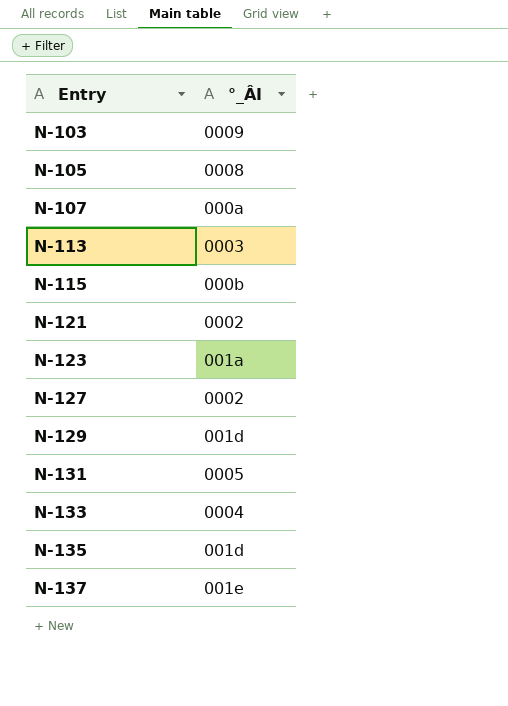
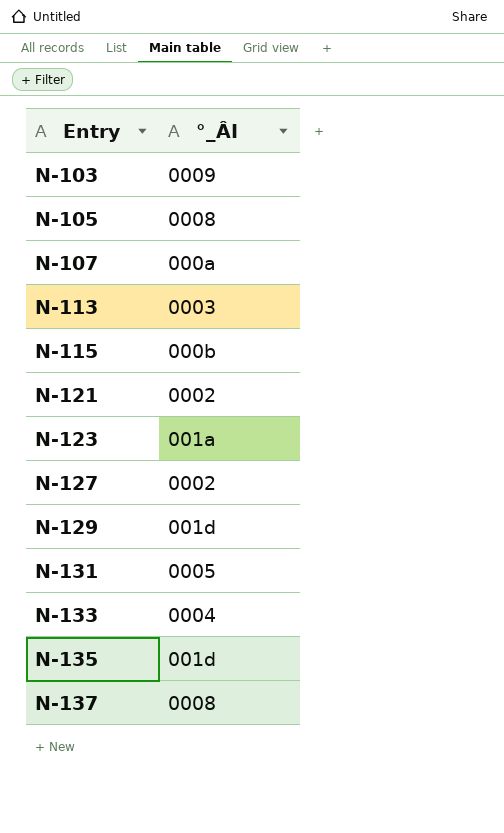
N-137 | °_ÂI: 001e -> 0008

